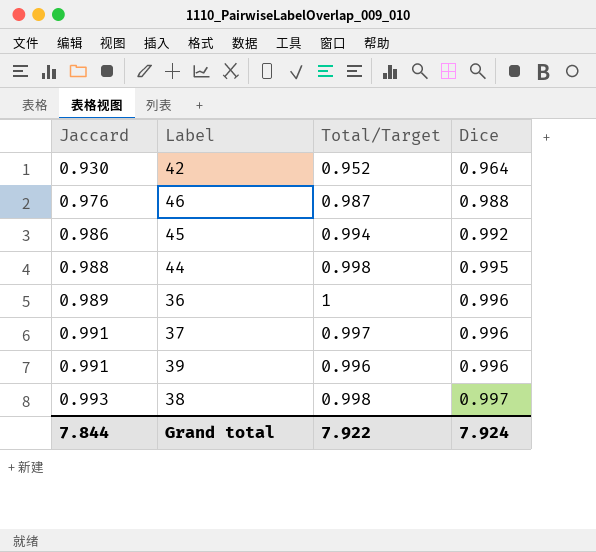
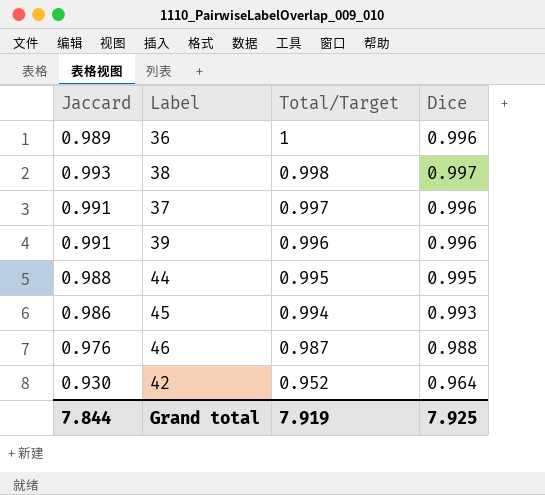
row order: Jaccard ascending -> Total/Target descending
44 | Total/Target: 0.998 -> 0.995
45 | Dice: 0.992 -> 0.993
Grand total | Total/Target: 7.922 -> 7.919
Grand total | Dice: 7.924 -> 7.925

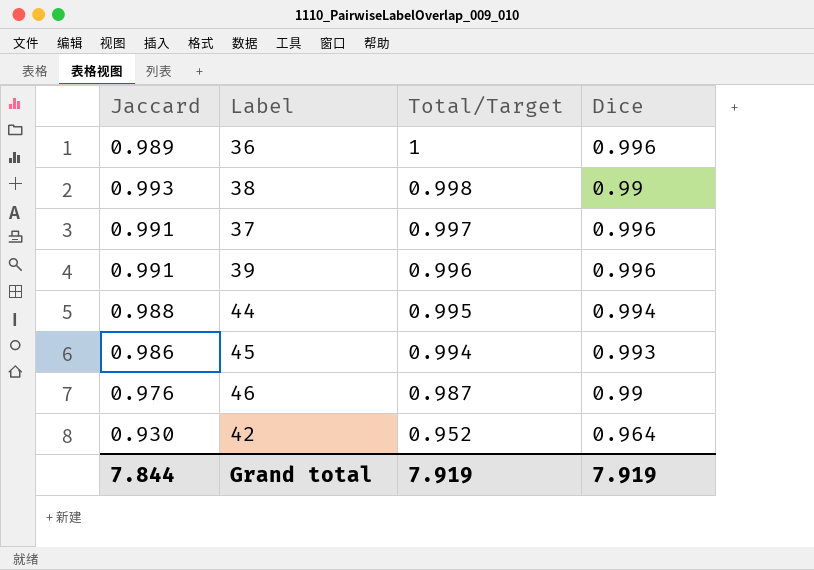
38 | Dice: 0.997 -> 0.99
44 | Dice: 0.995 -> 0.994
46 | Dice: 0.988 -> 0.99
Grand total | Dice: 7.925 -> 7.919

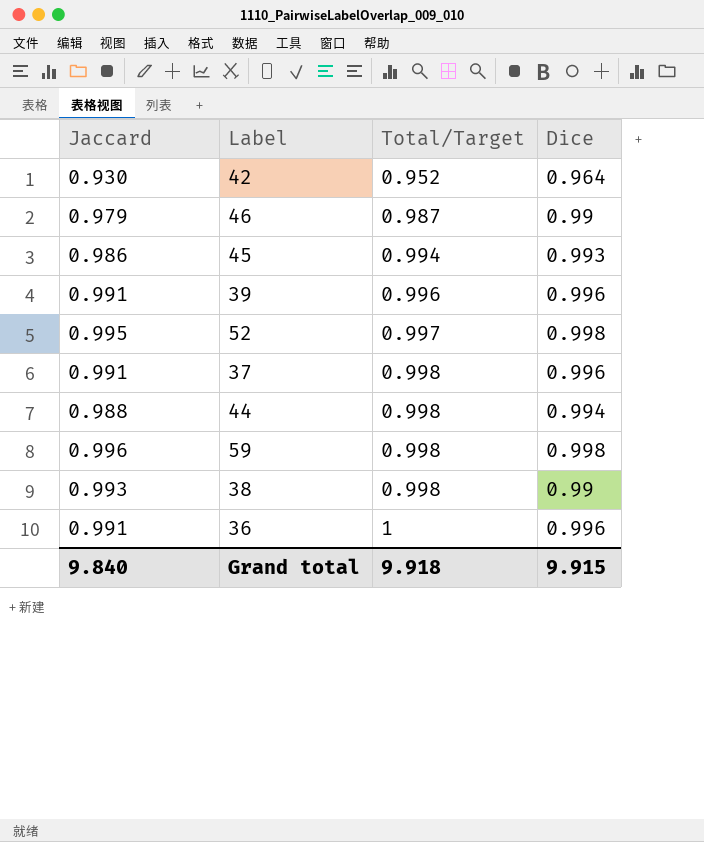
row order: Total/Target descending -> Total/Target ascending
46 | Jaccard: 0.976 -> 0.979
row 52: none -> 0.995 | 0.997 | 0.998
37 | Total/Target: 0.997 -> 0.998
44 | Total/Target: 0.995 -> 0.998
row 59: none -> 0.996 | 0.998 | 0.998
36 | Jaccard: 0.989 -> 0.991
Grand total | Jaccard: 7.844 -> 9.840
Grand total | Total/Target: 7.919 -> 9.918
Grand total | Dice: 7.919 -> 9.915

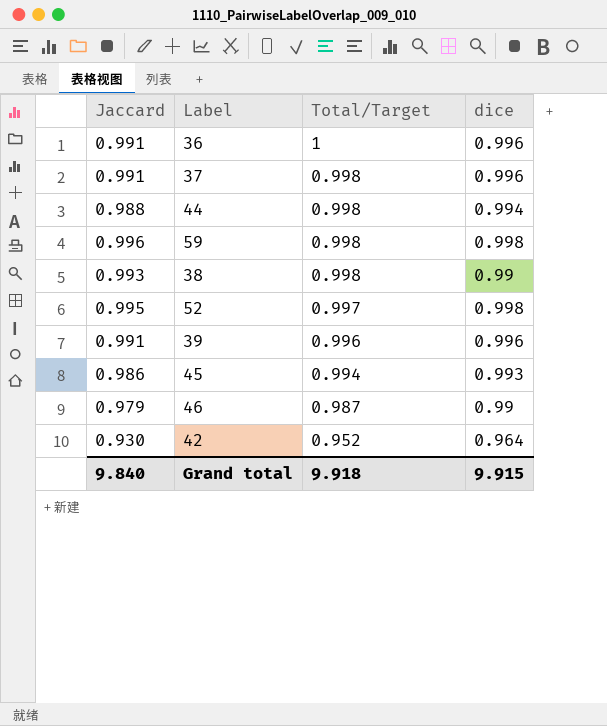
row order: Total/Target ascending -> Total/Target descending
column name: Dice -> dice

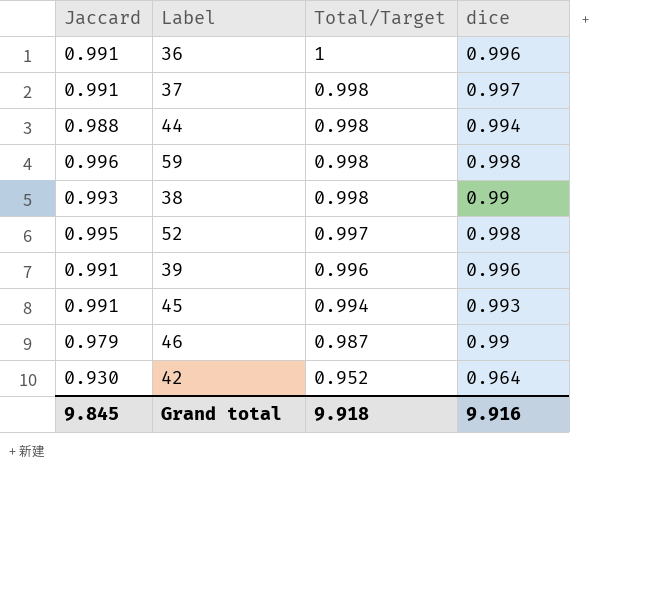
37 | dice: 0.996 -> 0.997
45 | Jaccard: 0.986 -> 0.991
Grand total | Jaccard: 9.840 -> 9.845
Grand total | dice: 9.915 -> 9.916

